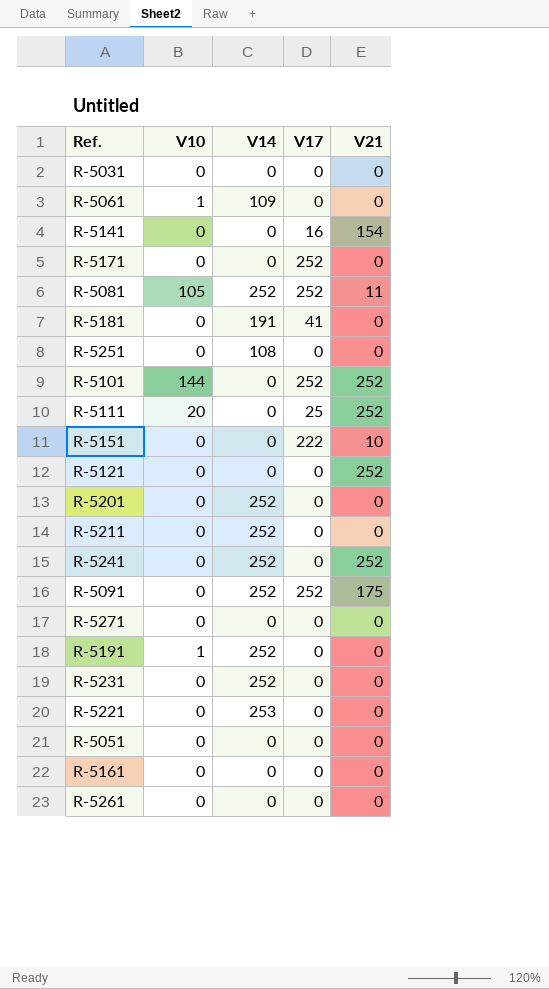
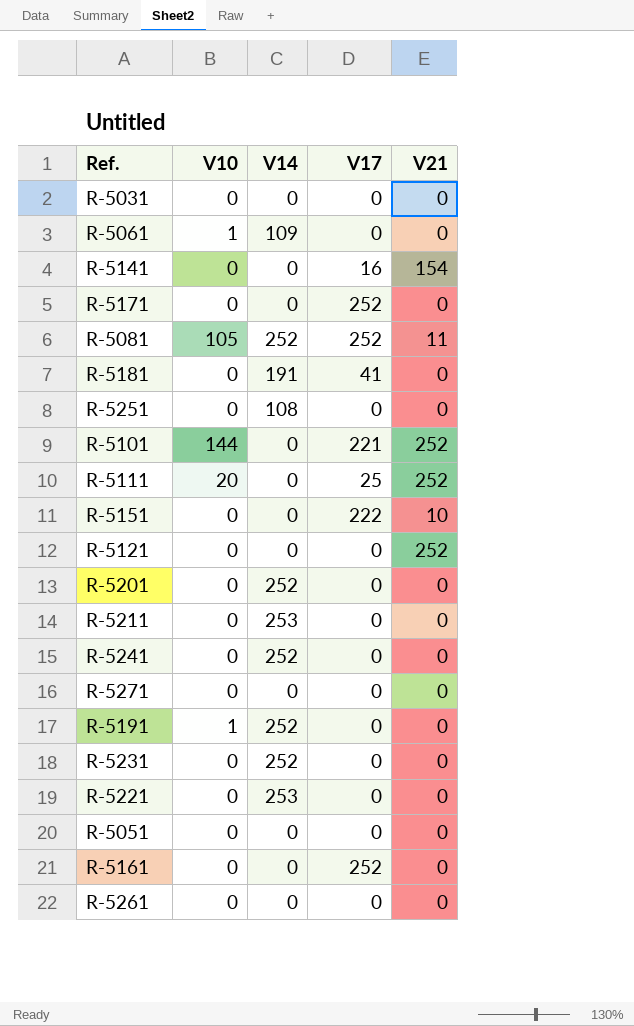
row R-5091: 0 | 252 | 252 | 175 -> none
R-5101 | V17: 252 -> 221
R-5211 | V14: 252 -> 253
R-5241 | V21: 252 -> 0
R-5161 | V17: 0 -> 252

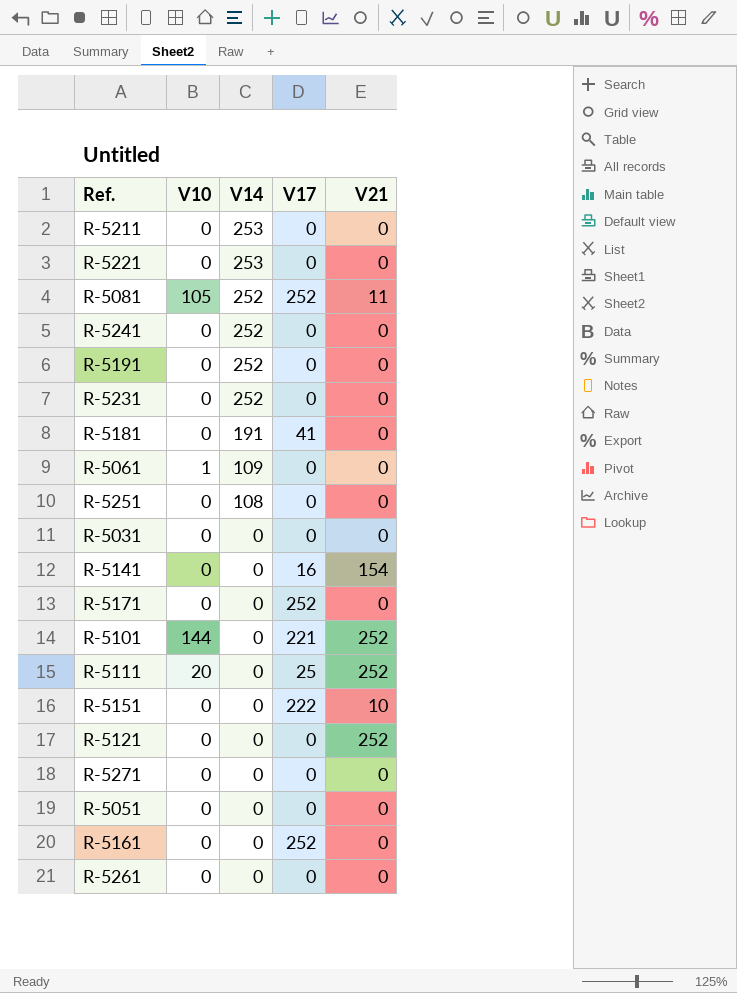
row order: none -> V14 descending
row R-5201: 0 | 252 | 0 | 0 -> none
R-5191 | V10: 1 -> 0

